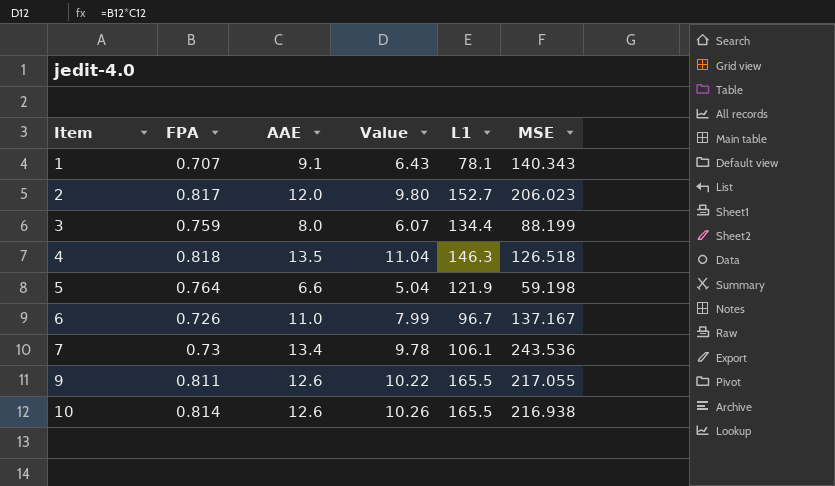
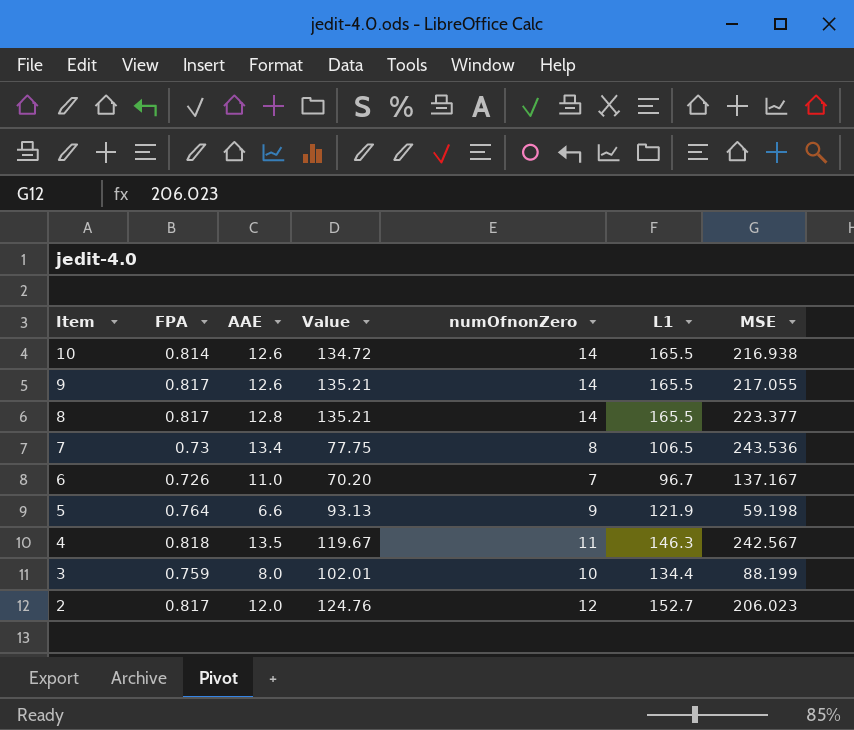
row order: Item ascending -> Item descending
column Value | formula: [FPA] * [AAE] -> [FPA] * [L1]
column numOfnonZero | position: none -> 5
row 1: 0.707 | 9.1 | 6.43 | 78.1 | 140.343 -> none
9 | FPA: 0.811 -> 0.817
row 8: none -> 0.817 | 12.8 | 135.21 | 14 | 165.5 | 223.377
7 | L1: 106.1 -> 106.5
4 | MSE: 126.518 -> 242.567

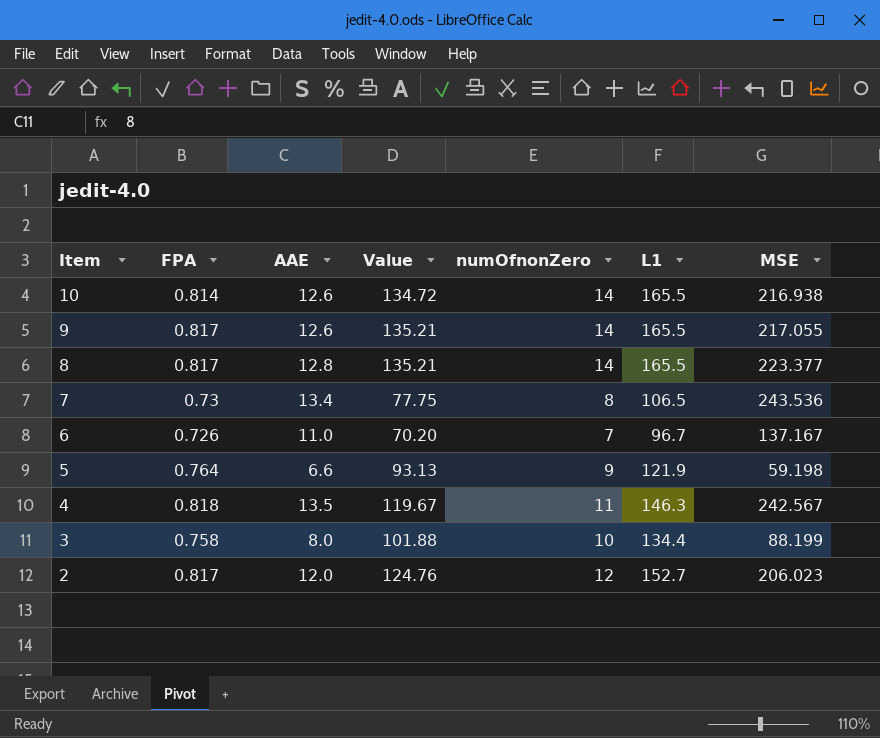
3 | FPA: 0.759 -> 0.758
3 | Value: 102.01 -> 101.88

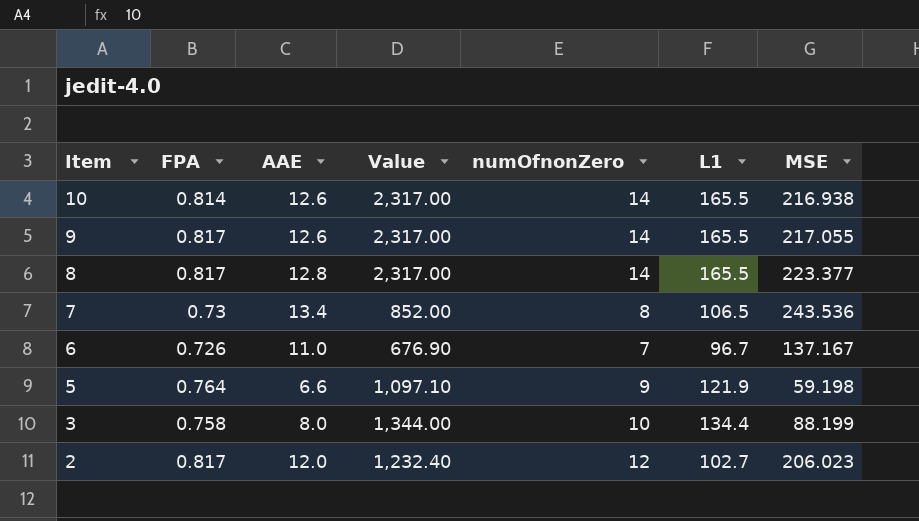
column Value | formula: [FPA] * [L1] -> [numOfnonZero] * [L1]
row 4: 0.818 | 13.5 | 119.67 | 11 | 146.3 | 242.567 -> none
2 | L1: 152.7 -> 102.7

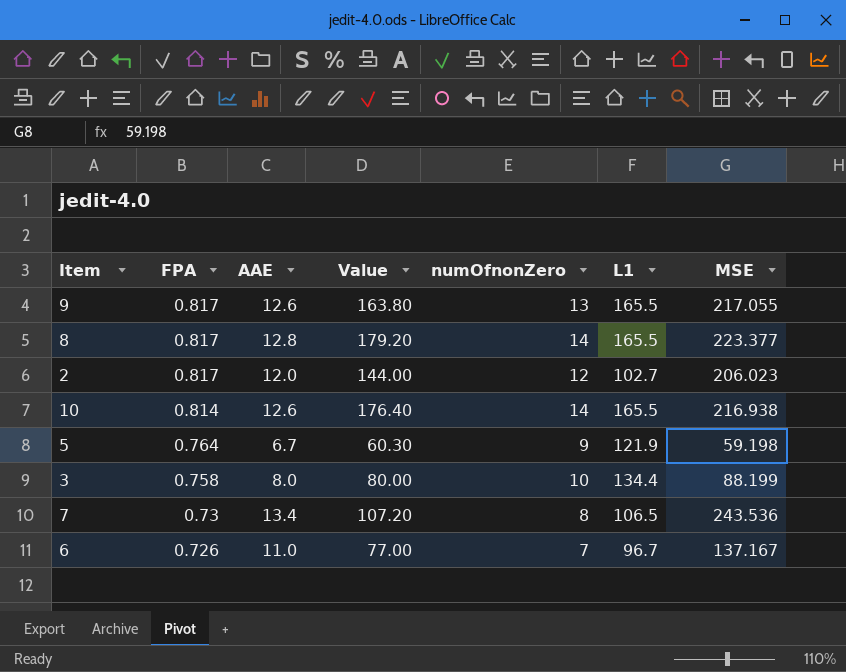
row order: Item descending -> FPA descending
column Value | formula: [numOfnonZero] * [L1] -> [AAE] * [numOfnonZero]
9 | numOfnonZero: 14 -> 13
5 | AAE: 6.6 -> 6.7

